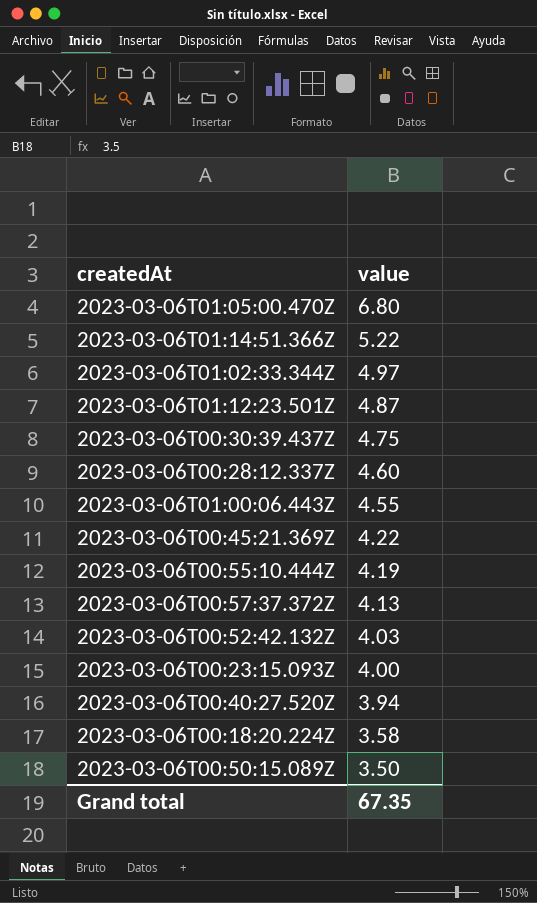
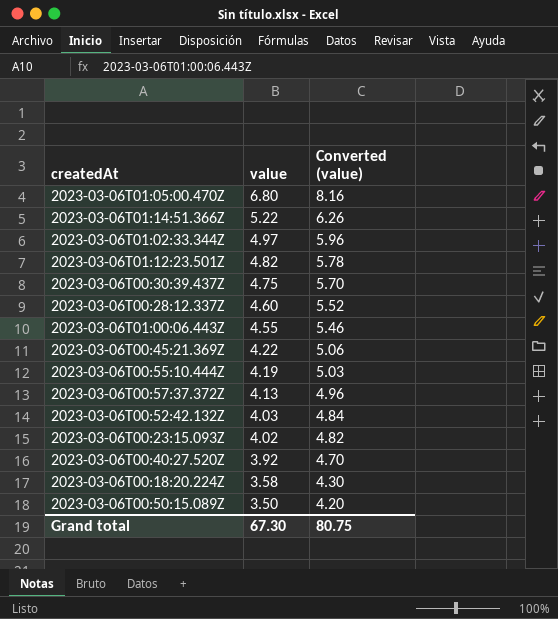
column Converted (value) | formula: none -> [value] * 1.2
2023-03-06T01:12:23.501Z | value: 4.87 -> 4.82
2023-03-06T00:23:15.093Z | value: 4.00 -> 4.02
2023-03-06T00:40:27.520Z | value: 3.94 -> 3.92
Grand total | value: 67.35 -> 67.30

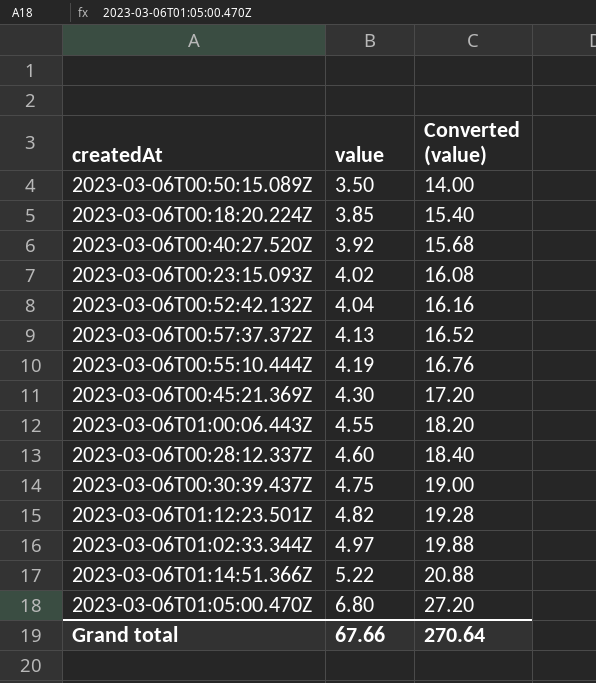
row order: value descending -> value ascending
column Converted (value) | formula: [value] * 1.2 -> [value] * 4
2023-03-06T00:18:20.224Z | value: 3.58 -> 3.85
2023-03-06T00:52:42.132Z | value: 4.03 -> 4.04
2023-03-06T00:45:21.369Z | value: 4.22 -> 4.30
Grand total | value: 67.30 -> 67.66
Grand total | Converted (value): 80.75 -> 270.64

